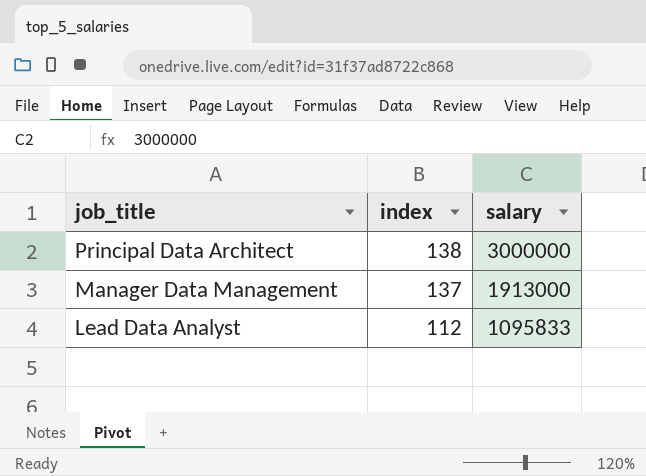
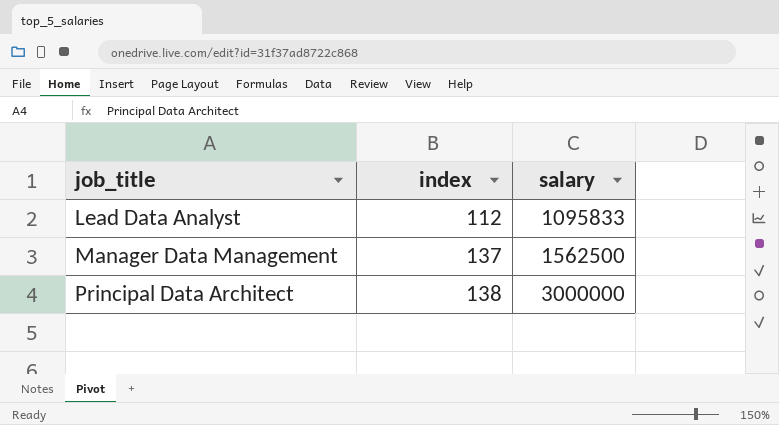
row order: job_title descending -> job_title ascending
Manager Data Management | salary: 1913000 -> 1562500

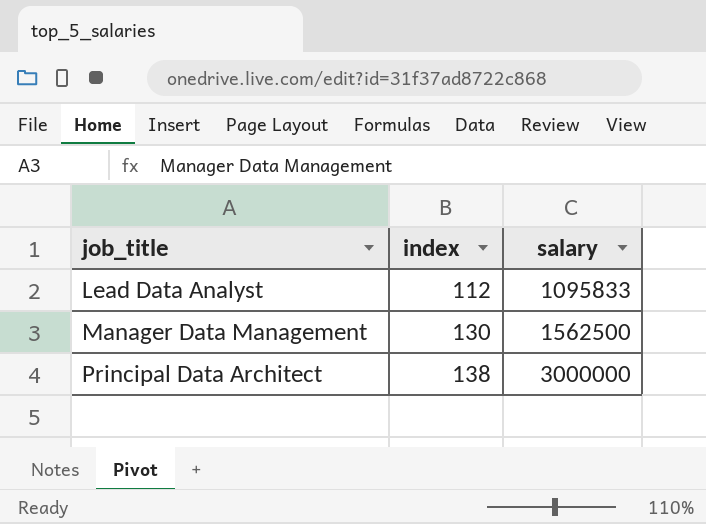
Manager Data Management | index: 137 -> 130

